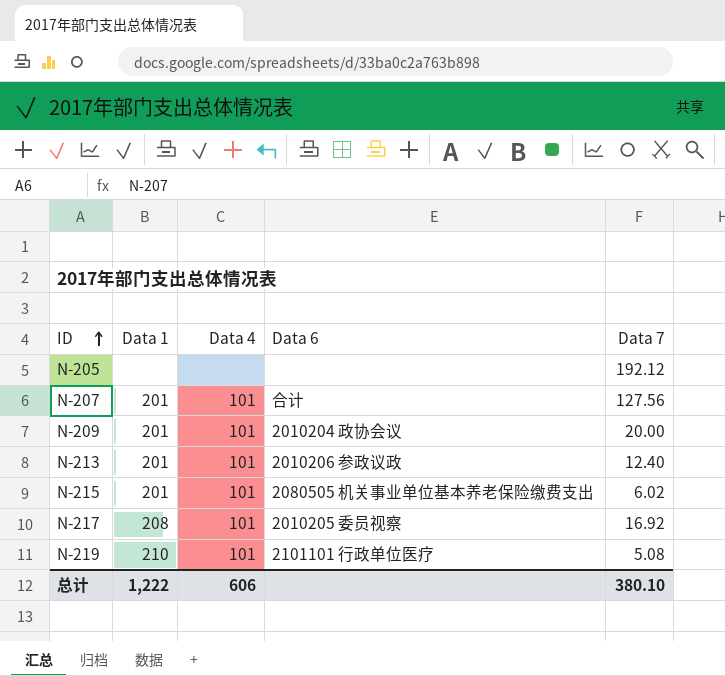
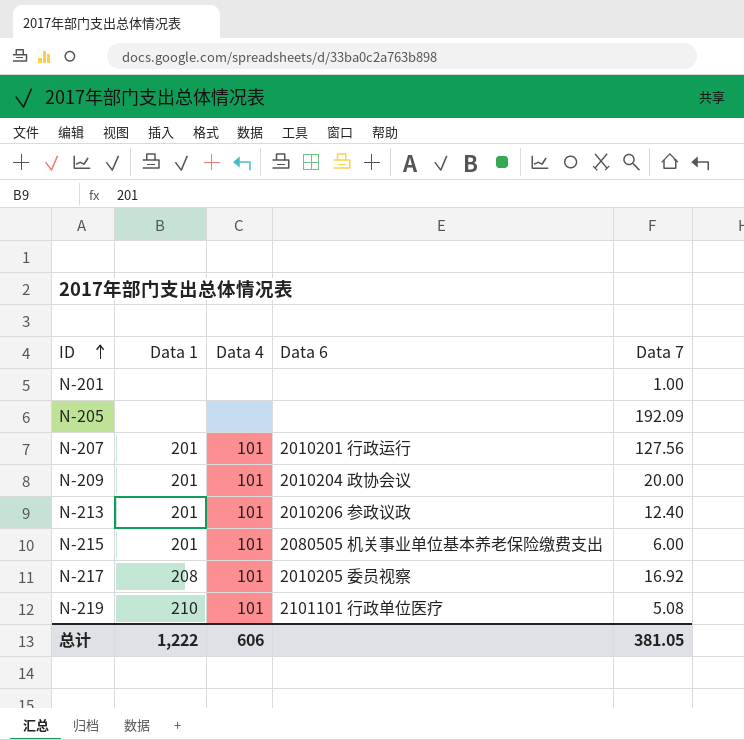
row N-201: none -> none | none | none | 1.00
N-205 | Data 7: 192.12 -> 192.09
N-207 | Data 6: 合计 -> 2010201 行政运行
N-215 | Data 7: 6.02 -> 6.00
总计 | Data 7: 380.10 -> 381.05

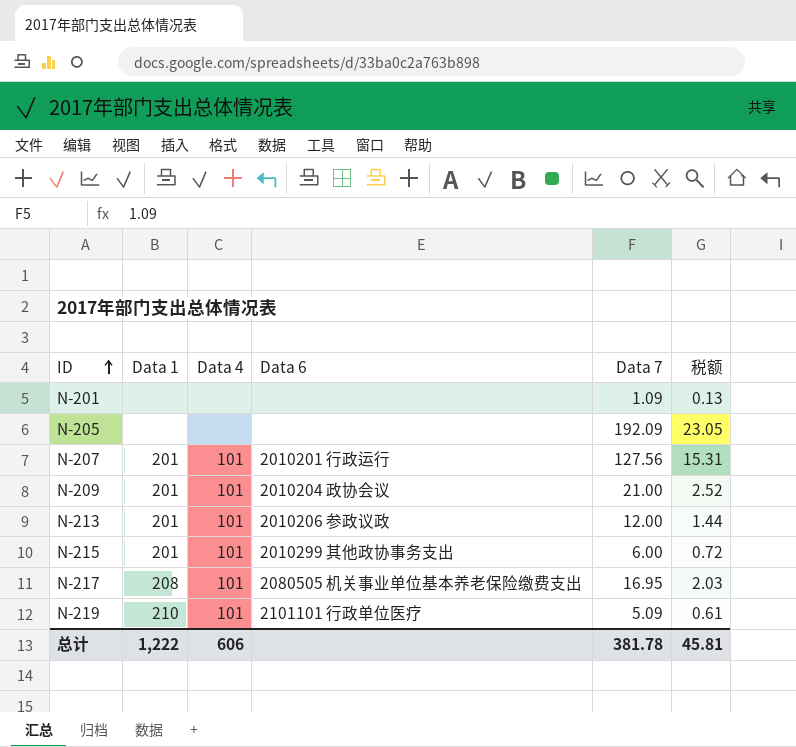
column 税额 | formula: none -> [Data 7] * 0.12
N-201 | Data 7: 1.00 -> 1.09
N-209 | Data 7: 20.00 -> 21.00
N-213 | Data 7: 12.40 -> 12.00
N-215 | Data 6: 2080505 机关事业单位基本养老保险缴费支出 -> 2010299 其他政协事务支出
N-217 | Data 6: 2010205 委员视察 -> 2080505 机关事业单位基本养老保险缴费支出
N-217 | Data 7: 16.92 -> 16.95
N-219 | Data 7: 5.08 -> 5.09
总计 | Data 7: 381.05 -> 381.78

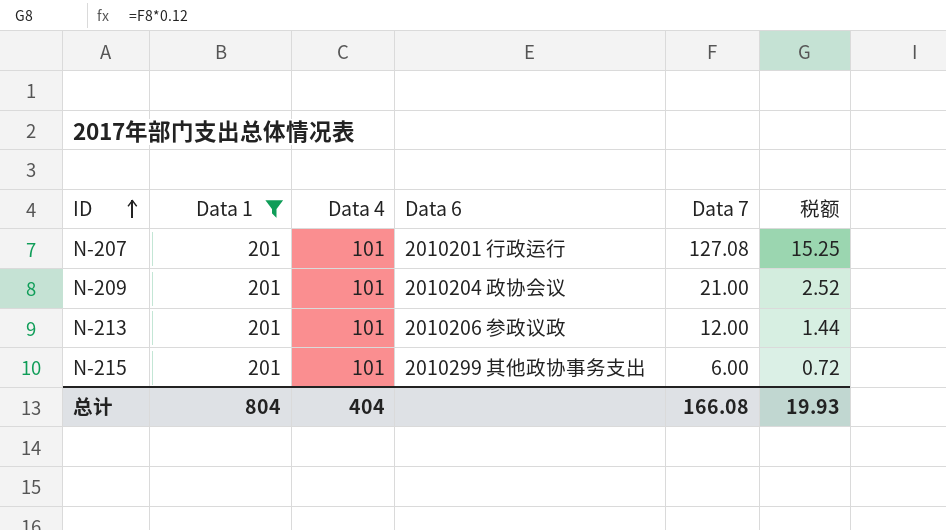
filter: none -> Data 1 = 201
N-207 | Data 7: 127.56 -> 127.08
N-207 | 税额: 15.31 -> 15.25
总计 | Data 1: 1,222 -> 804
总计 | Data 4: 606 -> 404
总计 | Data 7: 381.78 -> 166.08
总计 | 税额: 45.81 -> 19.93

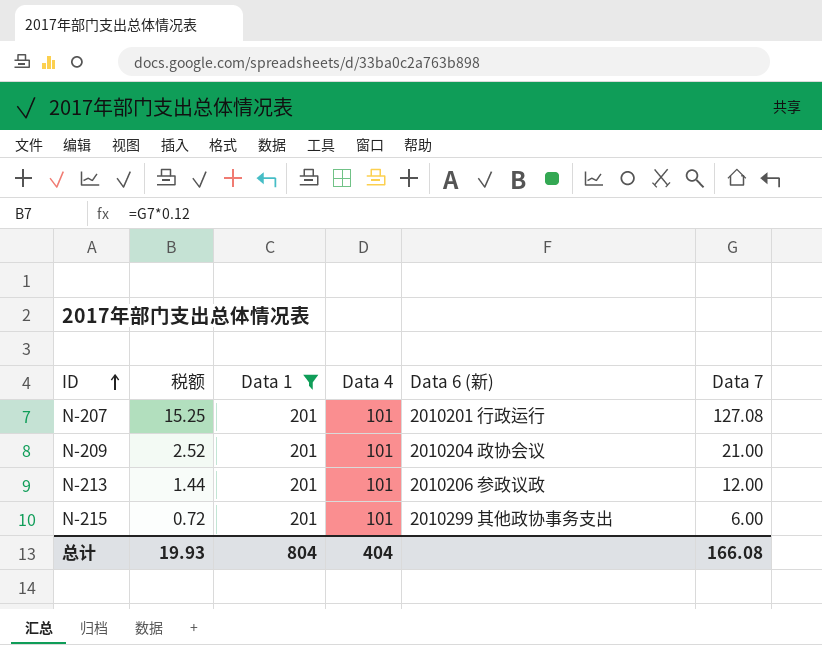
column 税额 | position: 6 -> 2
column name: Data 6 -> Data 6 (新)

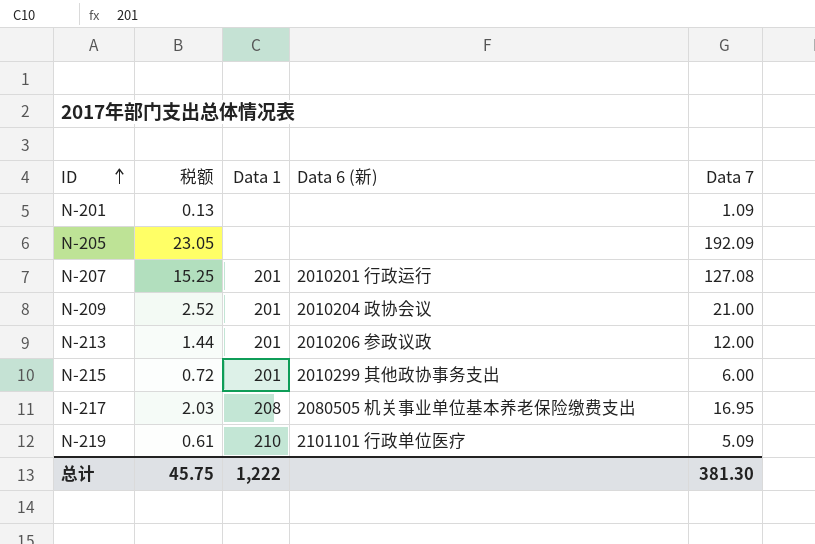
filter: Data 1 = 201 -> none
column Data 4 | position: 4 -> none
总计 | 税额: 19.93 -> 45.75
总计 | Data 1: 804 -> 1,222
总计 | Data 7: 166.08 -> 381.30

